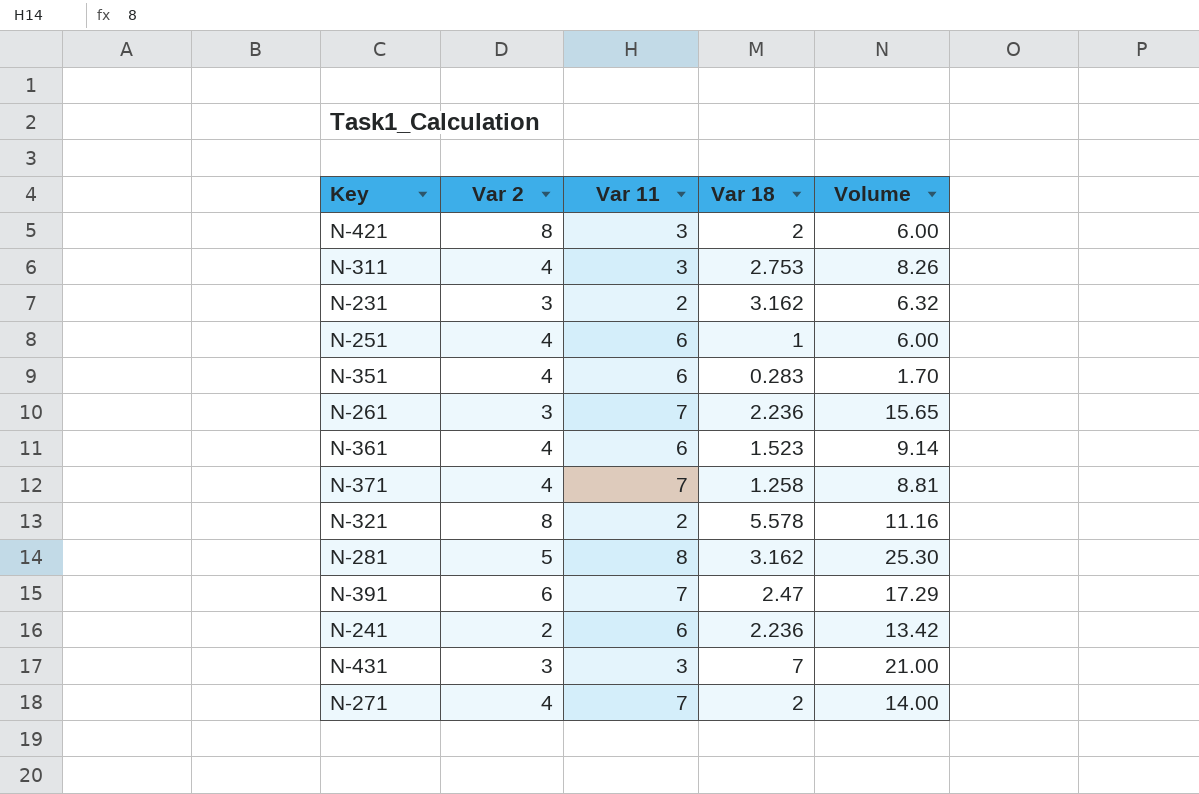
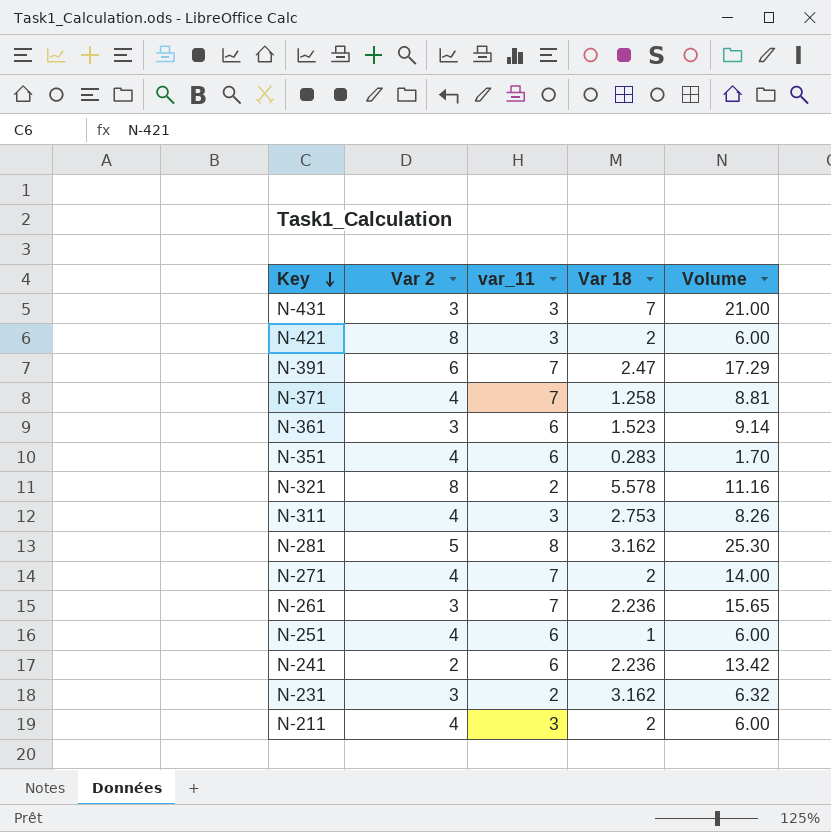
row order: none -> Key descending
column name: Var 11 -> var_11
N-361 | Var 2: 4 -> 3
row N-211: none -> 4 | 3 | 2 | 6.00

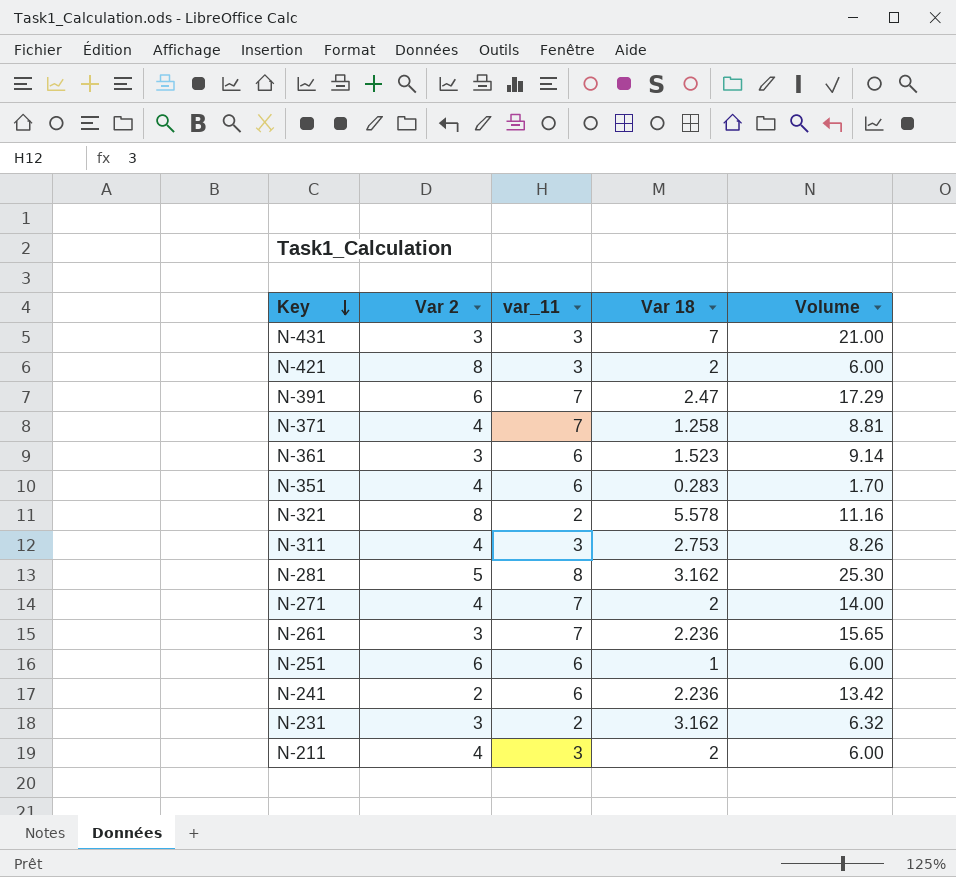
N-251 | Var 2: 4 -> 6

